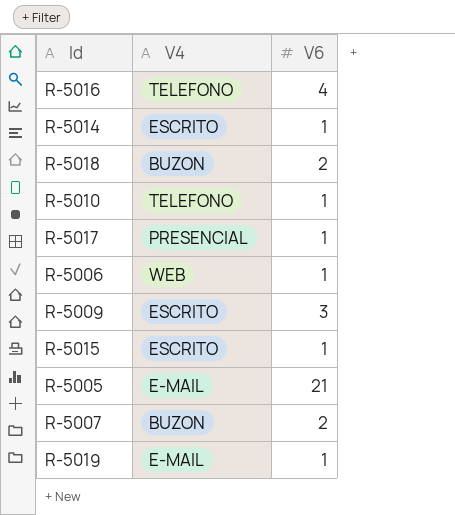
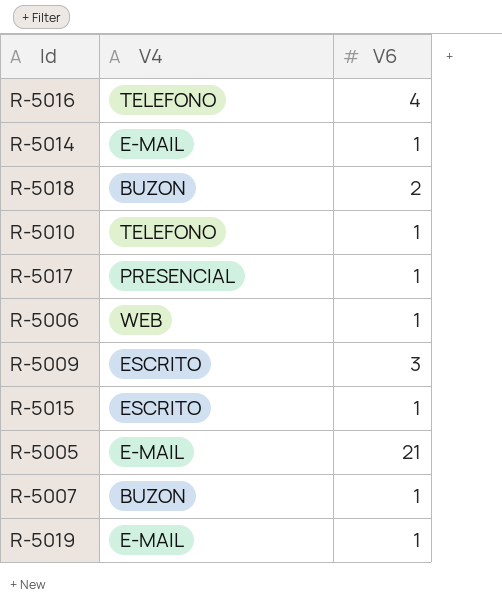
R-5014 | V4: ESCRITO -> E-MAIL
R-5007 | V6: 2 -> 1

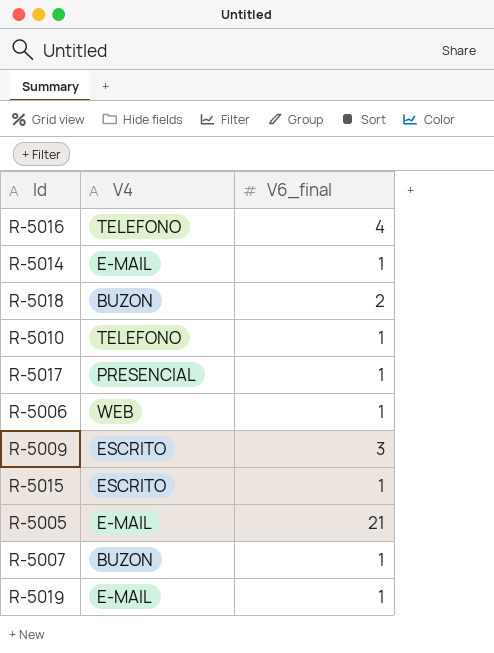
column name: V6 -> V6_final

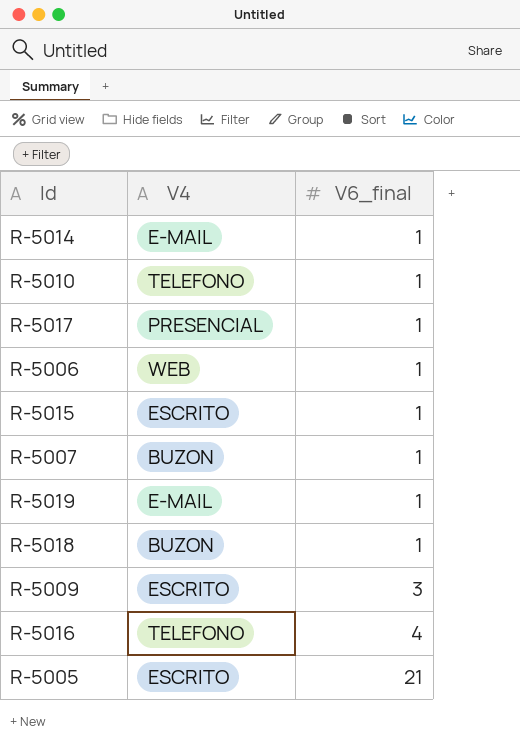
row order: none -> V6_final ascending
R-5018 | V6_final: 2 -> 1
R-5005 | V4: E-MAIL -> ESCRITO

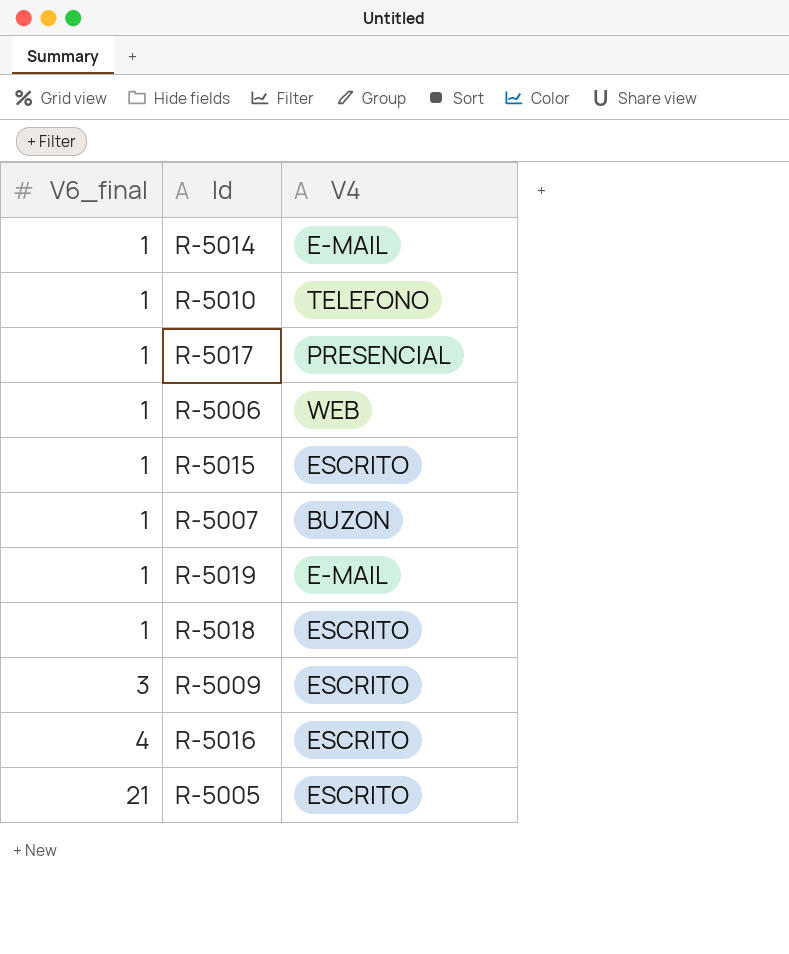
column V6_final | position: 3 -> 1
R-5018 | V4: BUZON -> ESCRITO
R-5016 | V4: TELEFONO -> ESCRITO

